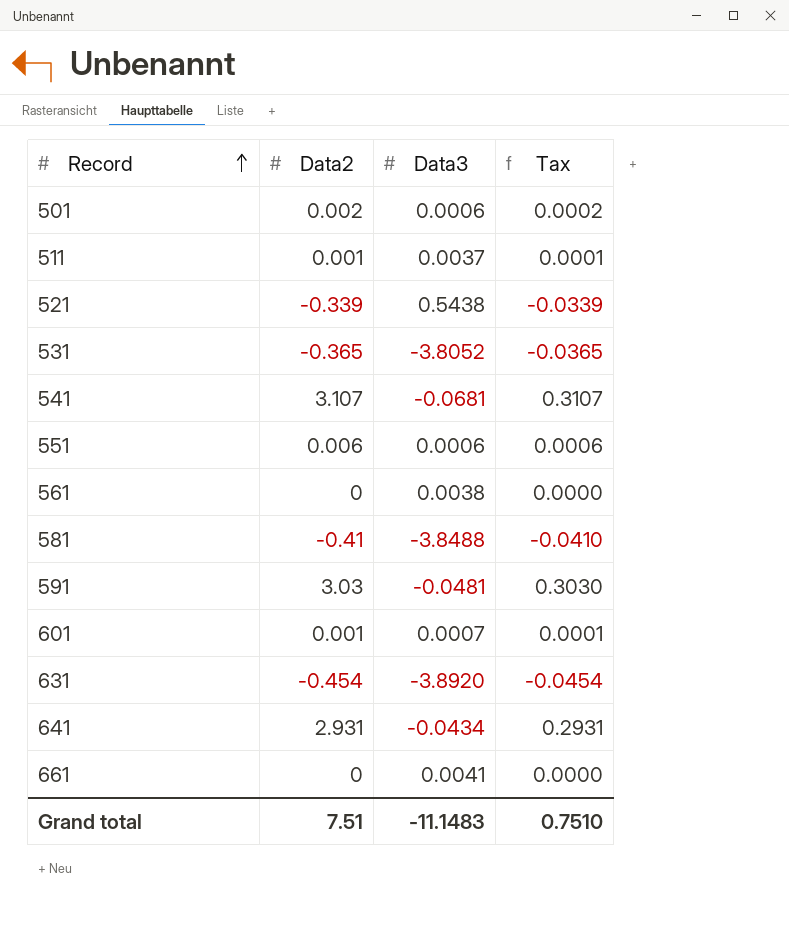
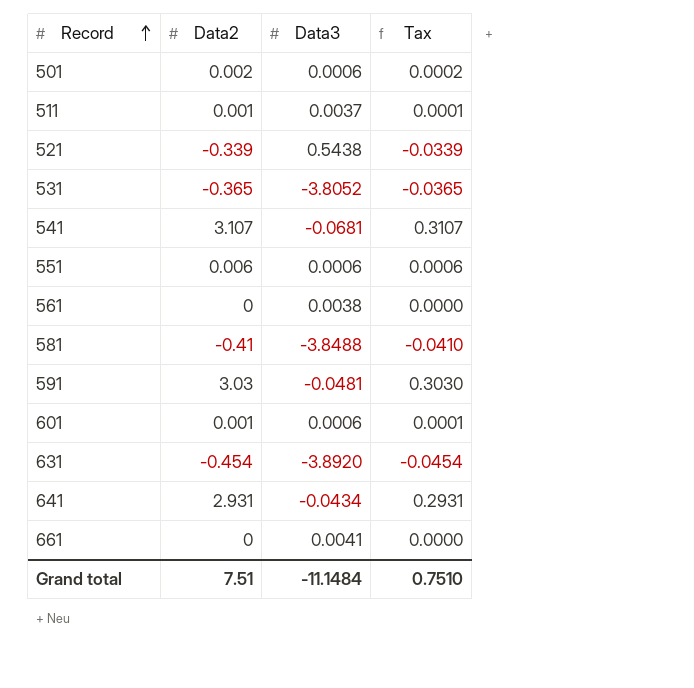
601 | Data3: 0.0007 -> 0.0006
Grand total | Data3: -11.1483 -> -11.1484

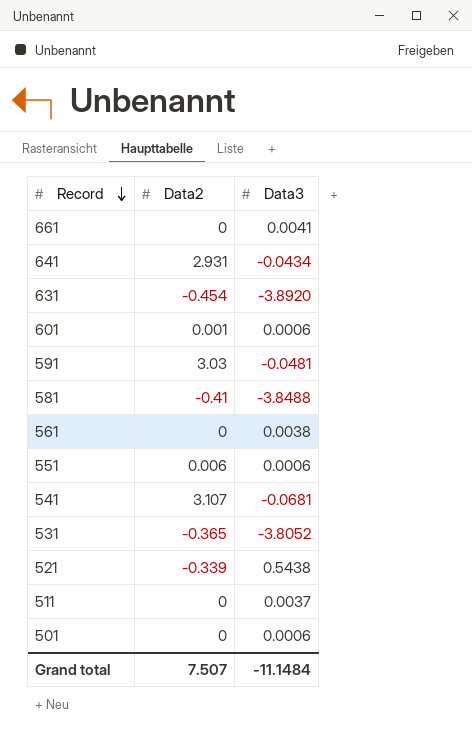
row order: Record ascending -> Record descending
column Tax | formula: [Data2] * 0.1 -> none
511 | Data2: 0.001 -> 0
501 | Data2: 0.002 -> 0
Grand total | Data2: 7.51 -> 7.507

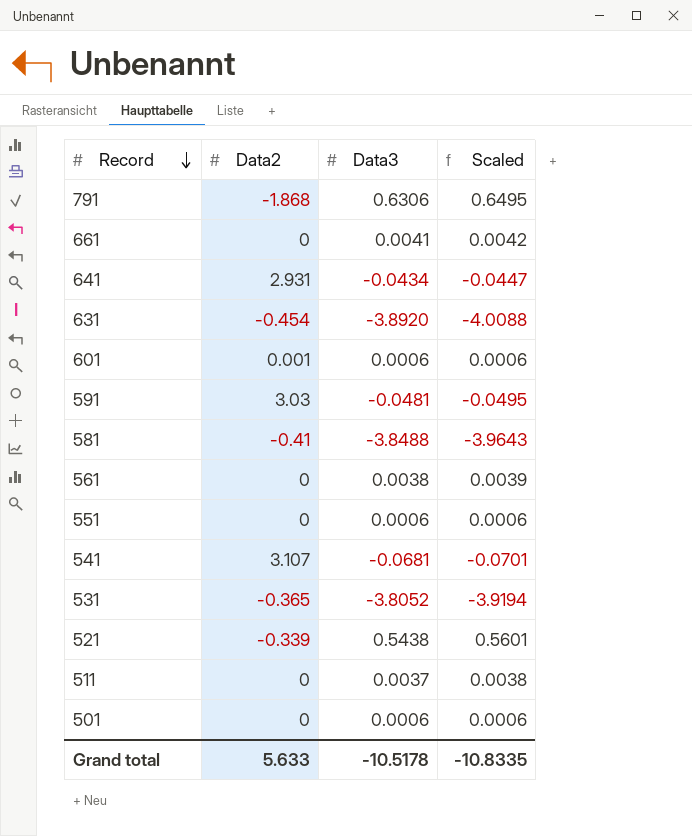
column Scaled | formula: none -> [Data3] * 1.03
row 791: none -> -1.868 | 0.6306 | 0.6495
551 | Data2: 0.006 -> 0
Grand total | Data2: 7.507 -> 5.633
Grand total | Data3: -11.1484 -> -10.5178

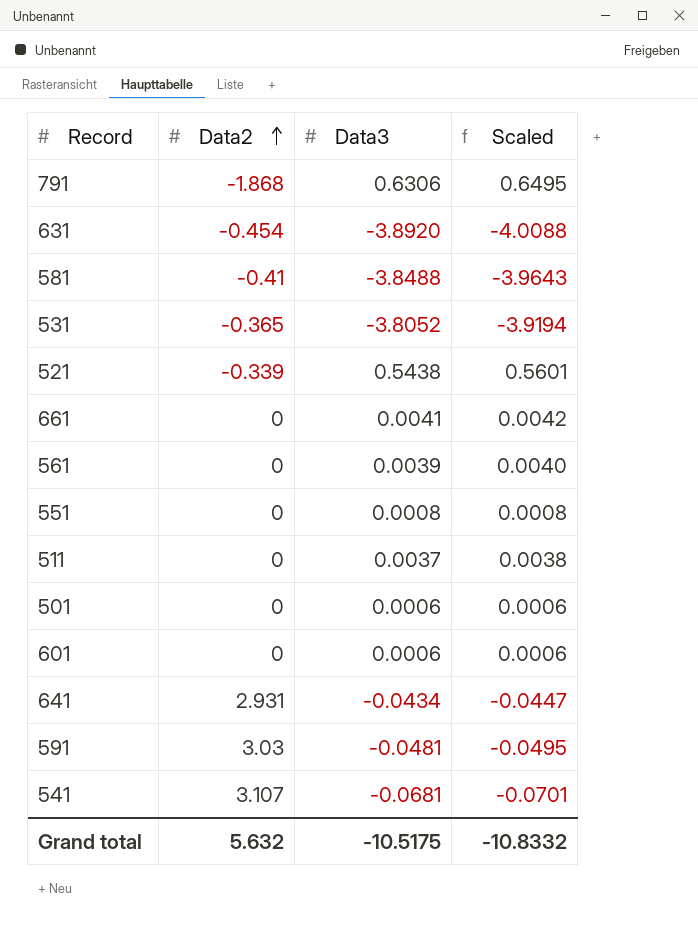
row order: Record descending -> Data2 ascending
561 | Data3: 0.0038 -> 0.0039
561 | Scaled: 0.0039 -> 0.0040
551 | Data3: 0.0006 -> 0.0008
551 | Scaled: 0.0006 -> 0.0008
601 | Data2: 0.001 -> 0
Grand total | Data2: 5.633 -> 5.632
Grand total | Data3: -10.5178 -> -10.5175
Grand total | Scaled: -10.8335 -> -10.8332

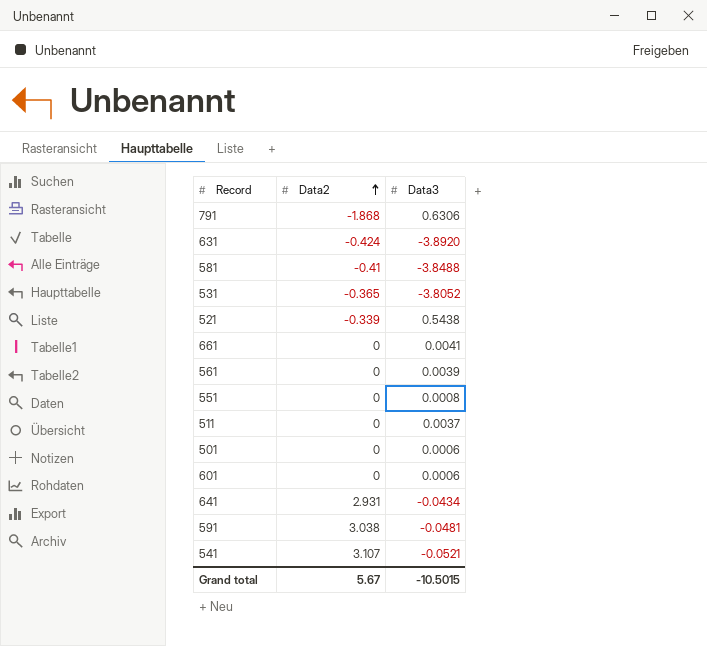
column Scaled | formula: [Data3] * 1.03 -> none
631 | Data2: -0.454 -> -0.424
591 | Data2: 3.03 -> 3.038
541 | Data3: -0.0681 -> -0.0521
Grand total | Data2: 5.632 -> 5.67
Grand total | Data3: -10.5175 -> -10.5015

